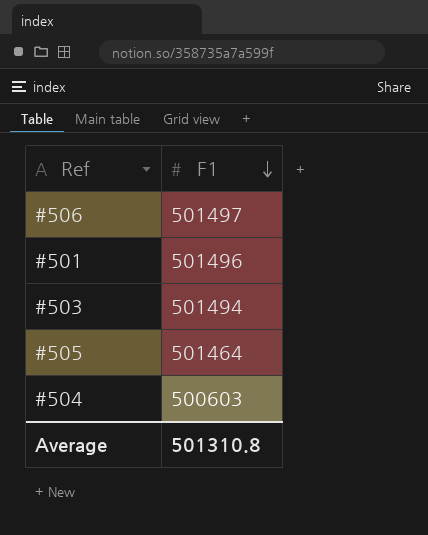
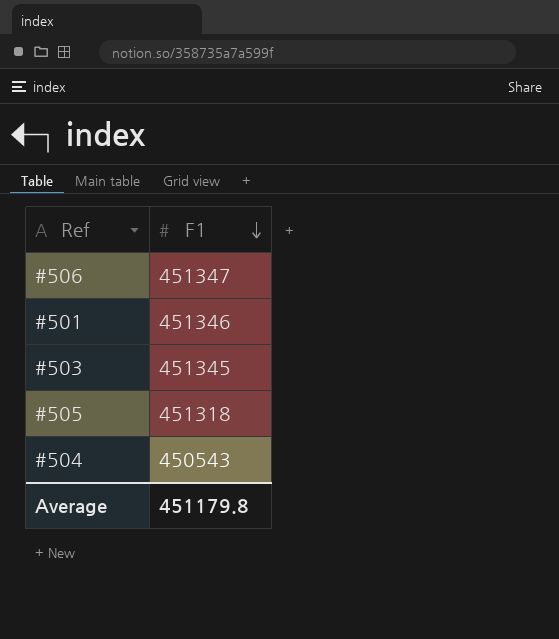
#506 | F1: 501497 -> 451347
#501 | F1: 501496 -> 451346
#503 | F1: 501494 -> 451345
#505 | F1: 501464 -> 451318
#504 | F1: 500603 -> 450543
Average | F1: 501310.8 -> 451179.8

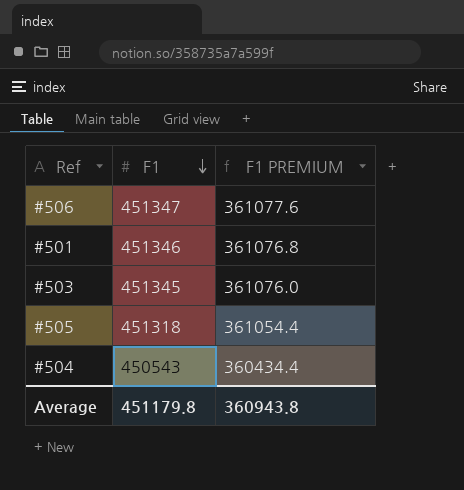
column F1 PREMIUM | formula: none -> [F1] * 0.8

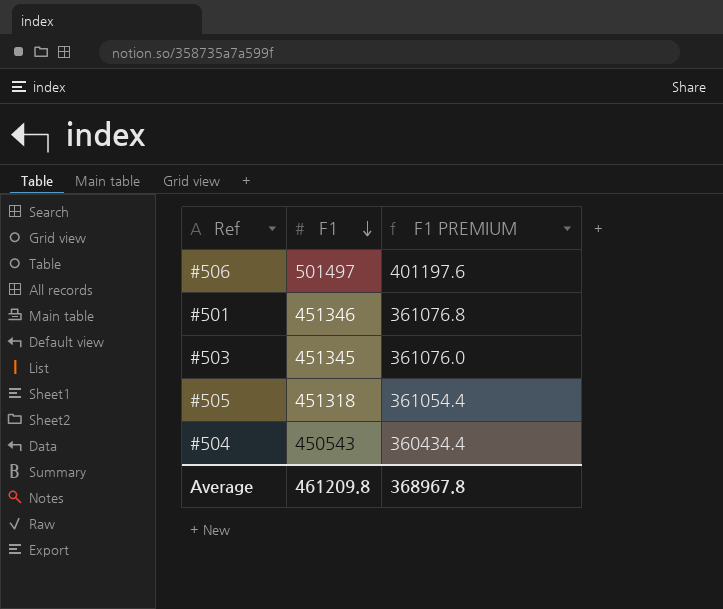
#506 | F1: 451347 -> 501497
#506 | F1 PREMIUM: 361077.6 -> 401197.6
Average | F1: 451179.8 -> 461209.8
Average | F1 PREMIUM: 360943.8 -> 368967.8

